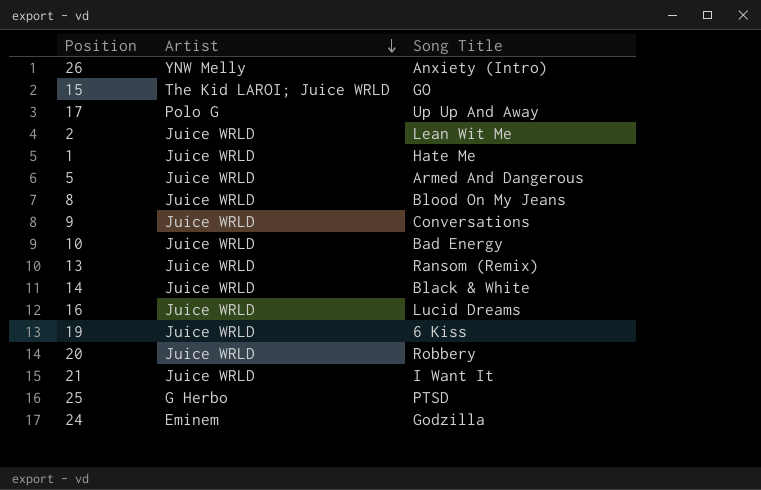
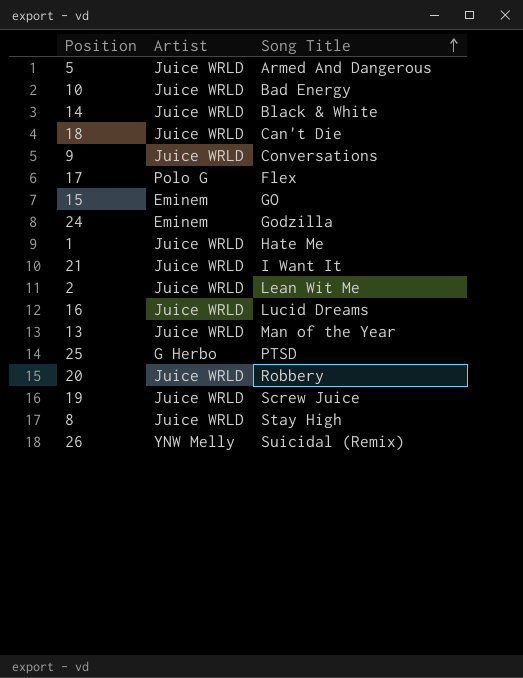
row order: Artist descending -> Song Title ascending
row 18: none -> Juice WRLD | Can't Die
17 | Song Title: Up Up And Away -> Flex
15 | Artist: The Kid LAROI; Juice WRLD -> Eminem
13 | Song Title: Ransom (Remix) -> Man of the Year
19 | Song Title: 6 Kiss -> Screw Juice
8 | Song Title: Blood On My Jeans -> Stay High
26 | Song Title: Anxiety (Intro) -> Suicidal (Remix)

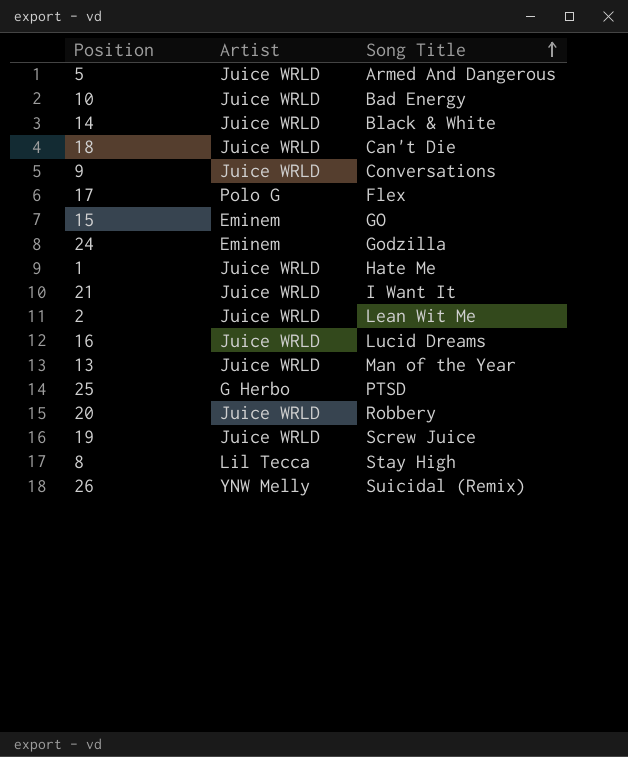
8 | Artist: Juice WRLD -> Lil Tecca

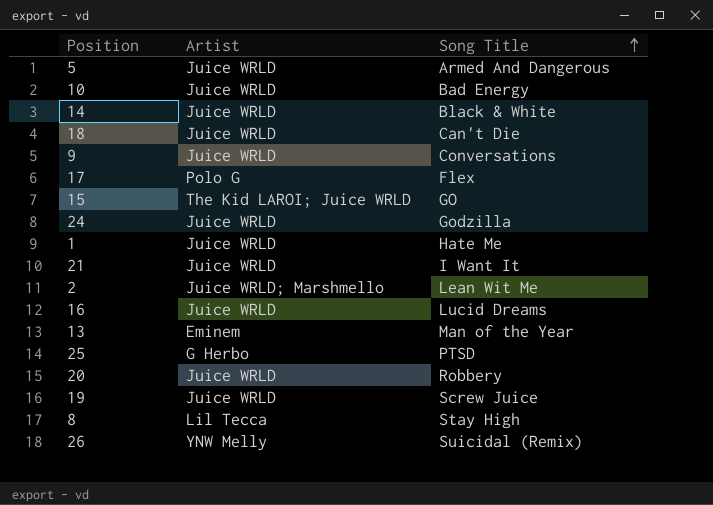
15 | Artist: Eminem -> The Kid LAROI; Juice WRLD
24 | Artist: Eminem -> Juice WRLD
2 | Artist: Juice WRLD -> Juice WRLD; Marshmello
13 | Artist: Juice WRLD -> Eminem

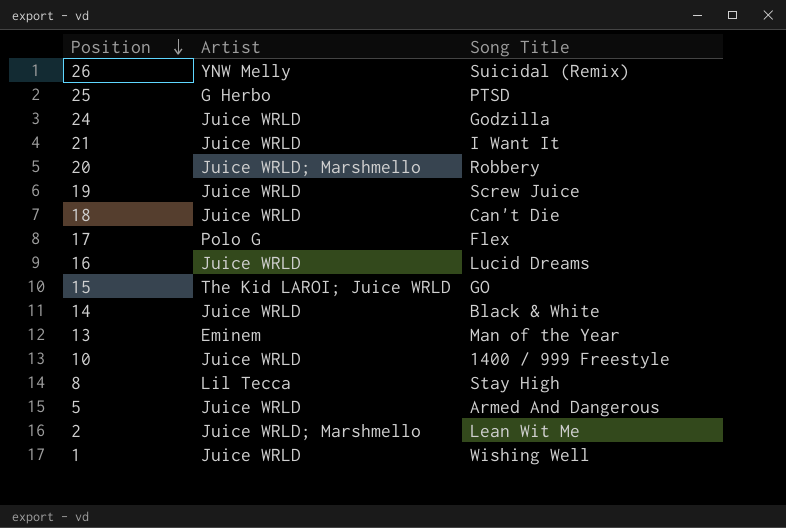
row order: Song Title ascending -> Position descending
row 9: Juice WRLD | Conversations -> none
20 | Artist: Juice WRLD -> Juice WRLD; Marshmello
10 | Song Title: Bad Energy -> 1400 / 999 Freestyle
1 | Song Title: Hate Me -> Wishing Well

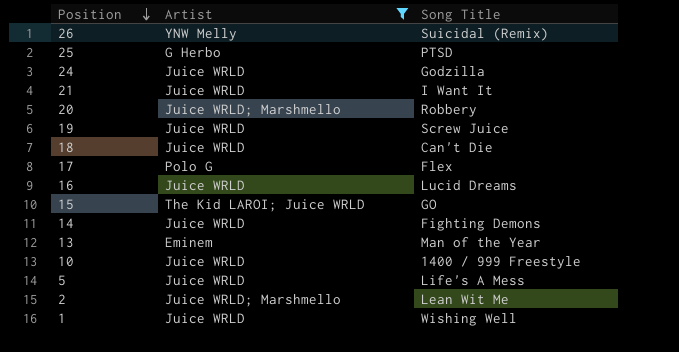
filter: none -> Artist != Lil Tecca
14 | Song Title: Black & White -> Fighting Demons
5 | Song Title: Armed And Dangerous -> Life's A Mess

